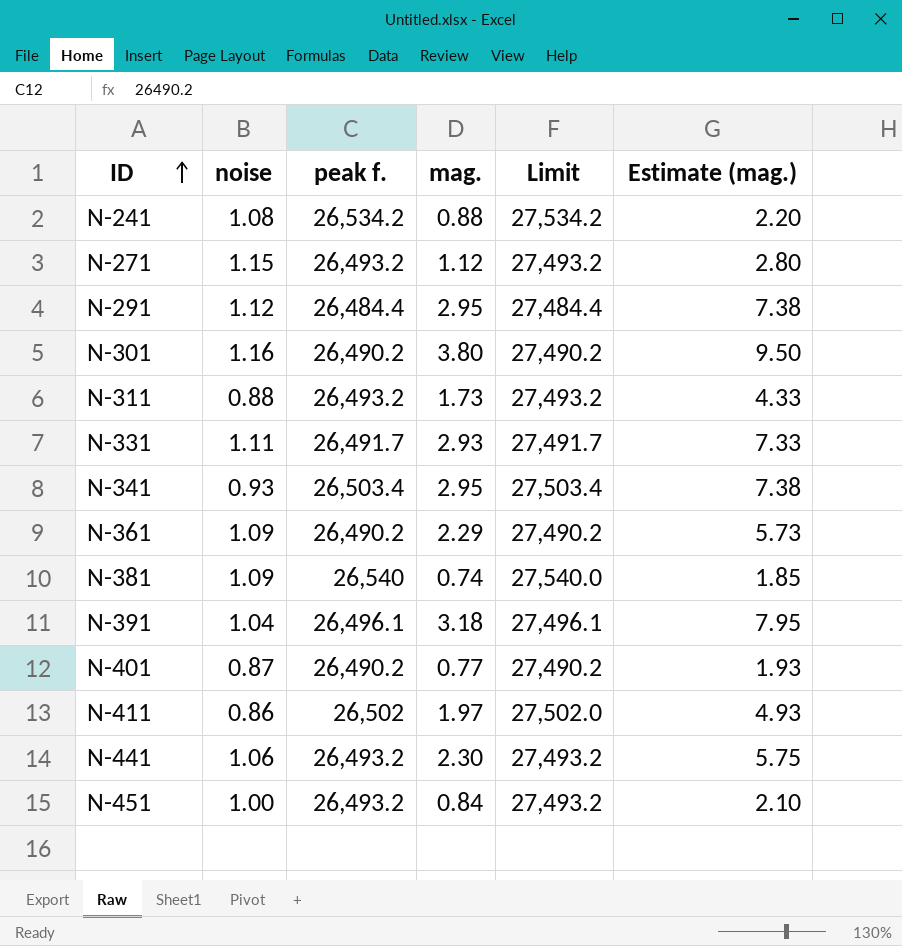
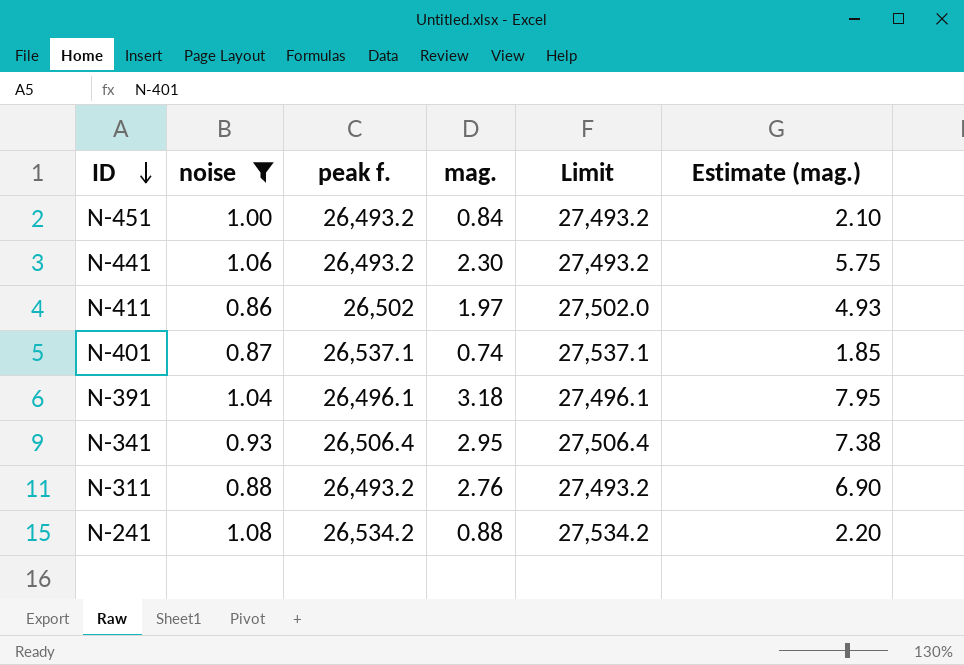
filter: none -> noise <= 1.08
row order: ID ascending -> ID descending
N-401 | peak f.: 26,490.2 -> 26,537.1
N-401 | mag.: 0.77 -> 0.74
N-401 | Limit: 27,490.2 -> 27,537.1
N-401 | Estimate (mag.): 1.93 -> 1.85
N-341 | peak f.: 26,503.4 -> 26,506.4
N-341 | Limit: 27,503.4 -> 27,506.4
N-311 | mag.: 1.73 -> 2.76
N-311 | Estimate (mag.): 4.33 -> 6.90

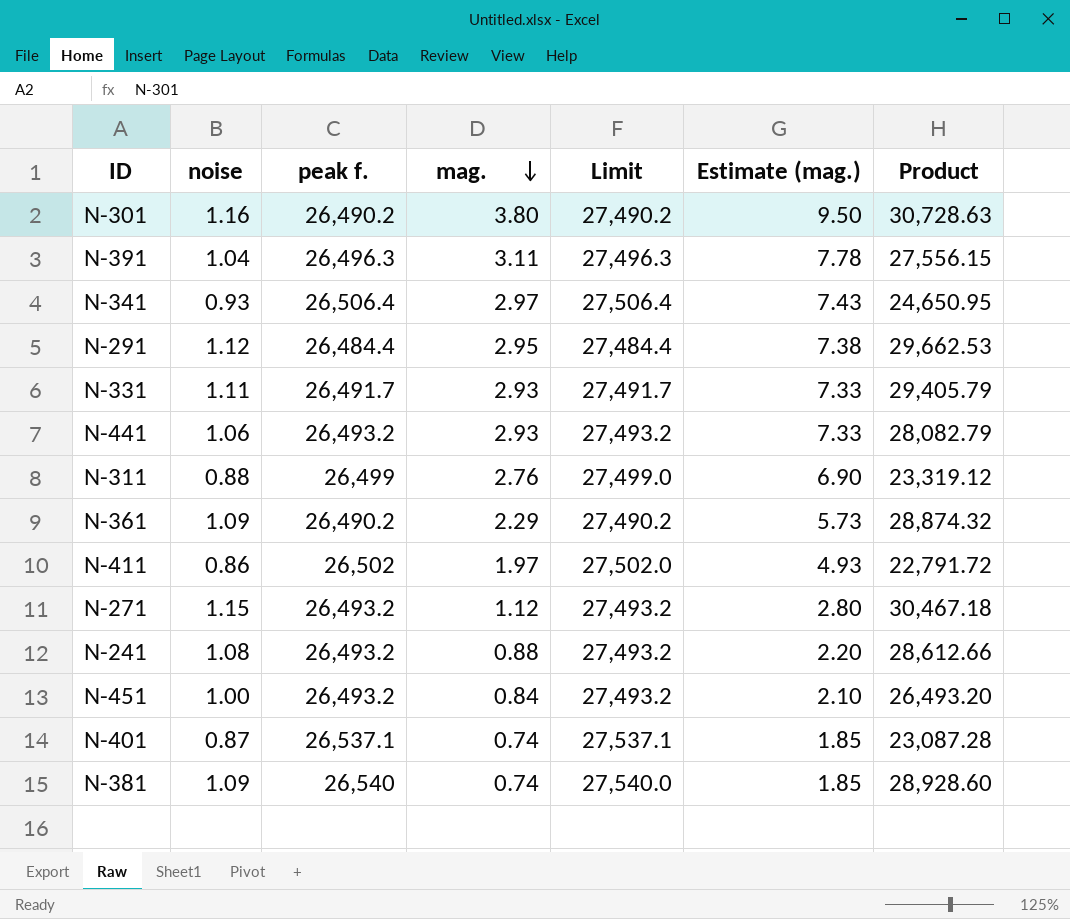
filter: noise <= 1.08 -> none
row order: ID descending -> mag. descending
column Product | formula: none -> [noise] * [peak f.]
N-391 | peak f.: 26,496.1 -> 26,496.3
N-391 | mag.: 3.18 -> 3.11
N-391 | Limit: 27,496.1 -> 27,496.3
N-391 | Estimate (mag.): 7.95 -> 7.78
N-341 | mag.: 2.95 -> 2.97
N-341 | Estimate (mag.): 7.38 -> 7.43
N-441 | mag.: 2.30 -> 2.93
N-441 | Estimate (mag.): 5.75 -> 7.33
N-311 | peak f.: 26,493.2 -> 26,499
N-311 | Limit: 27,493.2 -> 27,499.0
N-241 | peak f.: 26,534.2 -> 26,493.2
N-241 | Limit: 27,534.2 -> 27,493.2

